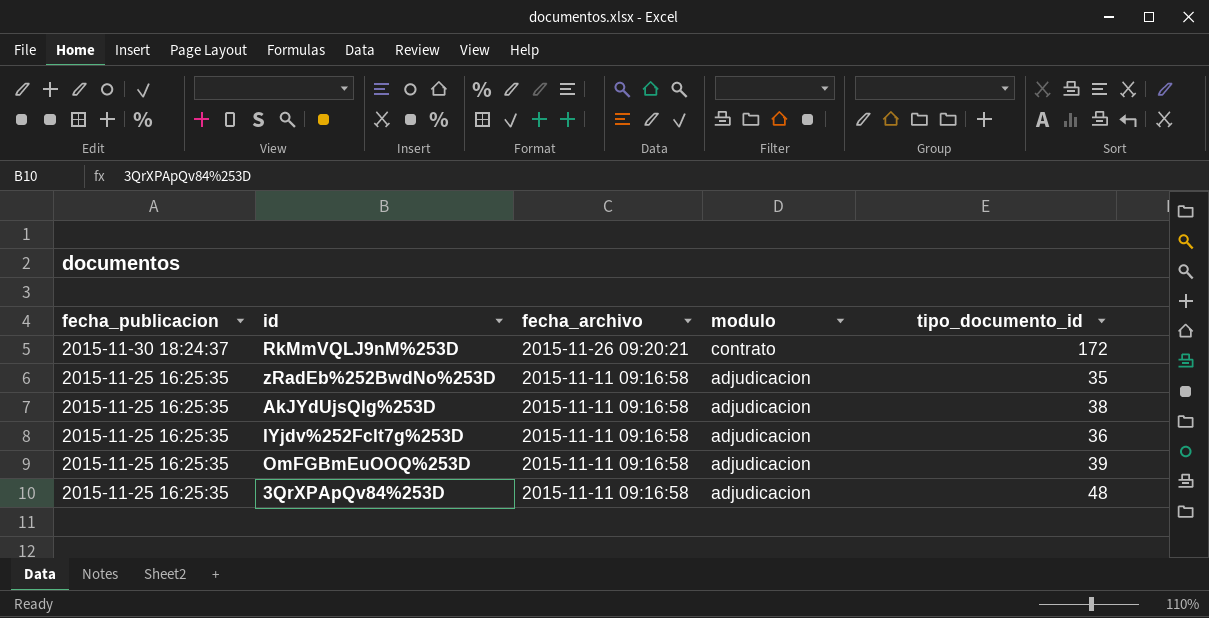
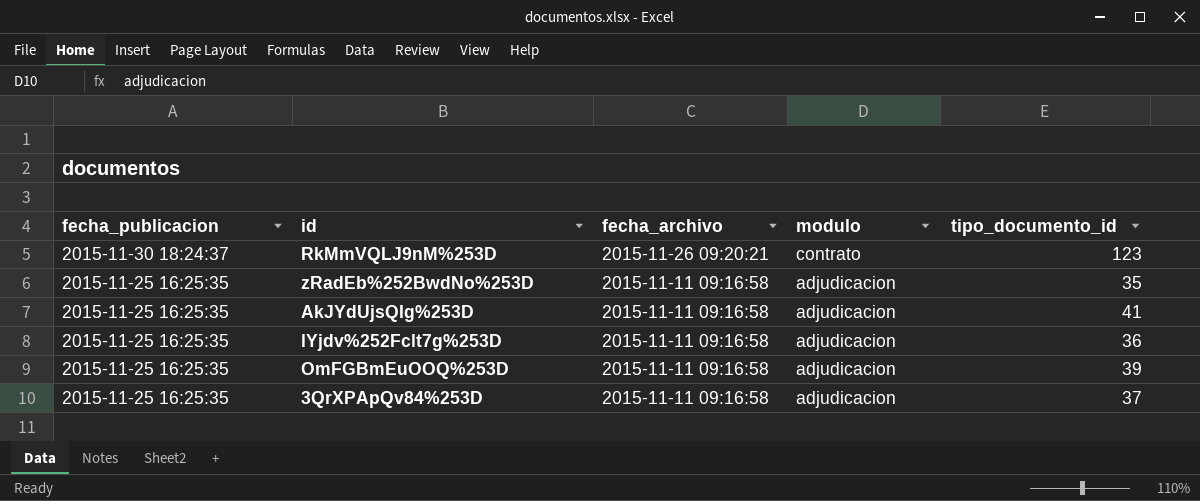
RkMmVQLJ9nM%253D | tipo_documento_id: 172 -> 123
AkJYdUjsQIg%253D | tipo_documento_id: 38 -> 41
3QrXPApQv84%253D | tipo_documento_id: 48 -> 37

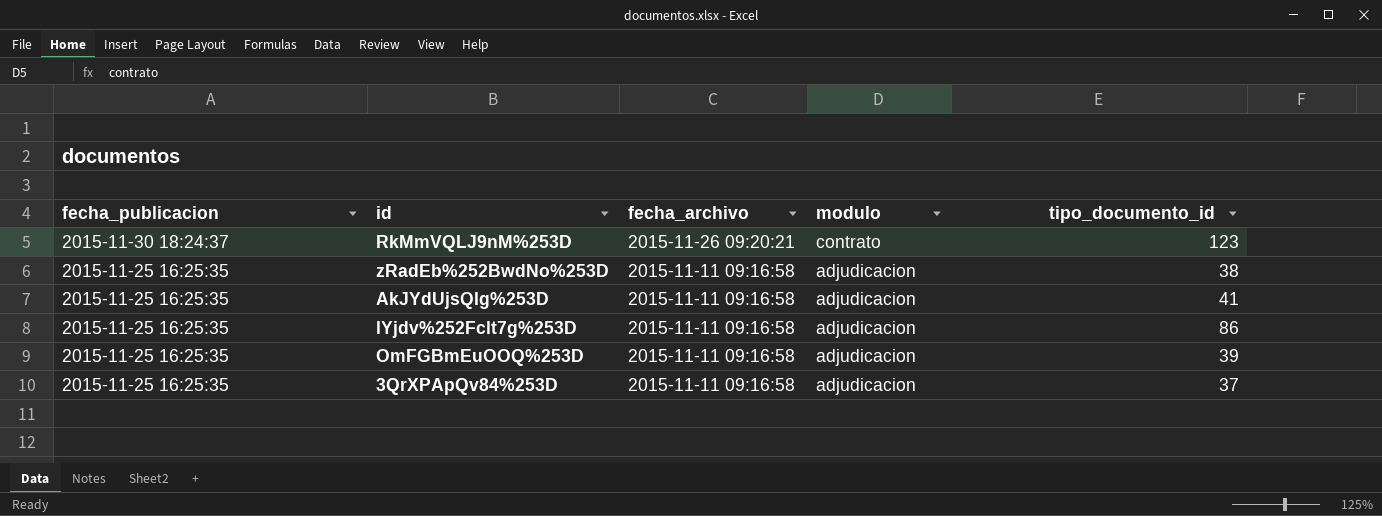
zRadEb%252BwdNo%253D | tipo_documento_id: 35 -> 38
lYjdv%252Fclt7g%253D | tipo_documento_id: 36 -> 86

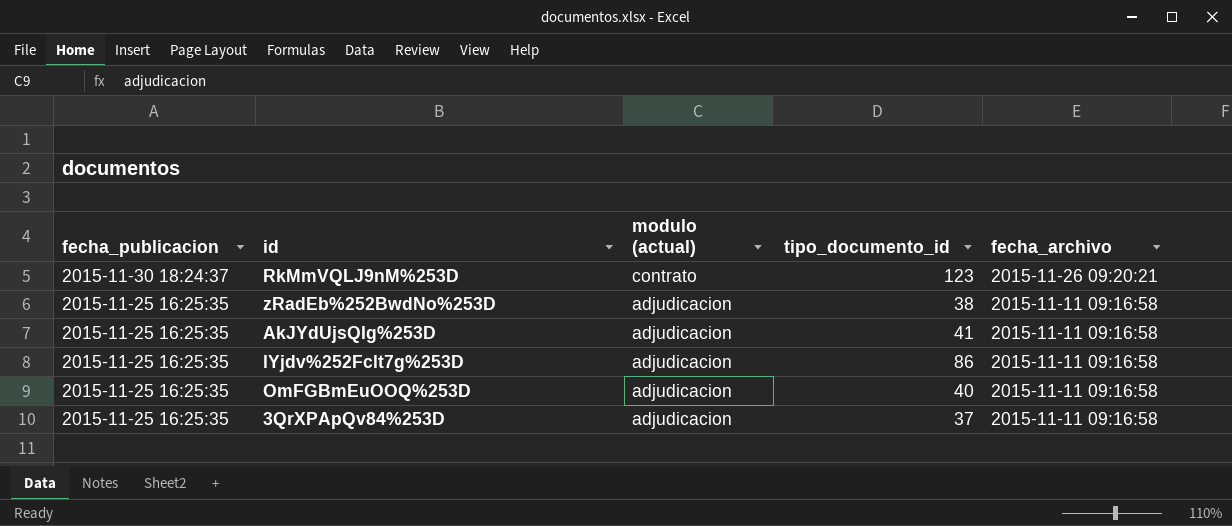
column name: modulo -> modulo (actual)
column fecha_archivo | position: 3 -> 5
OmFGBmEuOOQ%253D | tipo_documento_id: 39 -> 40

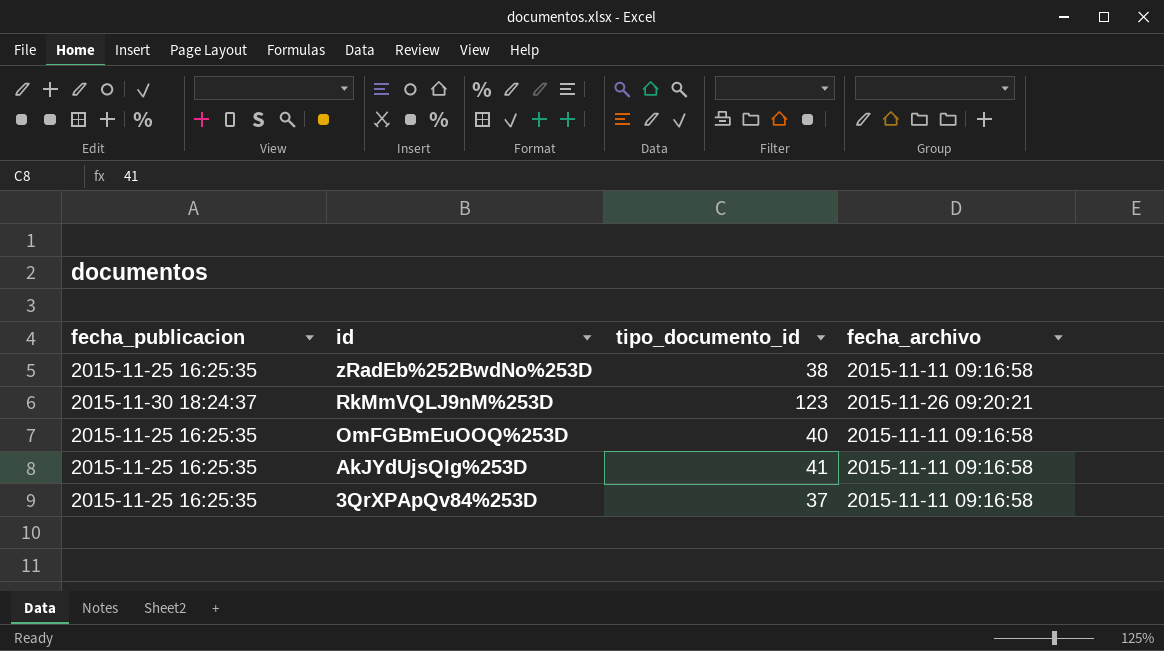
row order: fecha_publicacion descending -> id descending
column modulo (actual) | position: 3 -> none
row lYjdv%252Fclt7g%253D: 2015-11-25 16:25:35 | adjudicacion | 86 | 2015-11-11 09:16:58 -> none

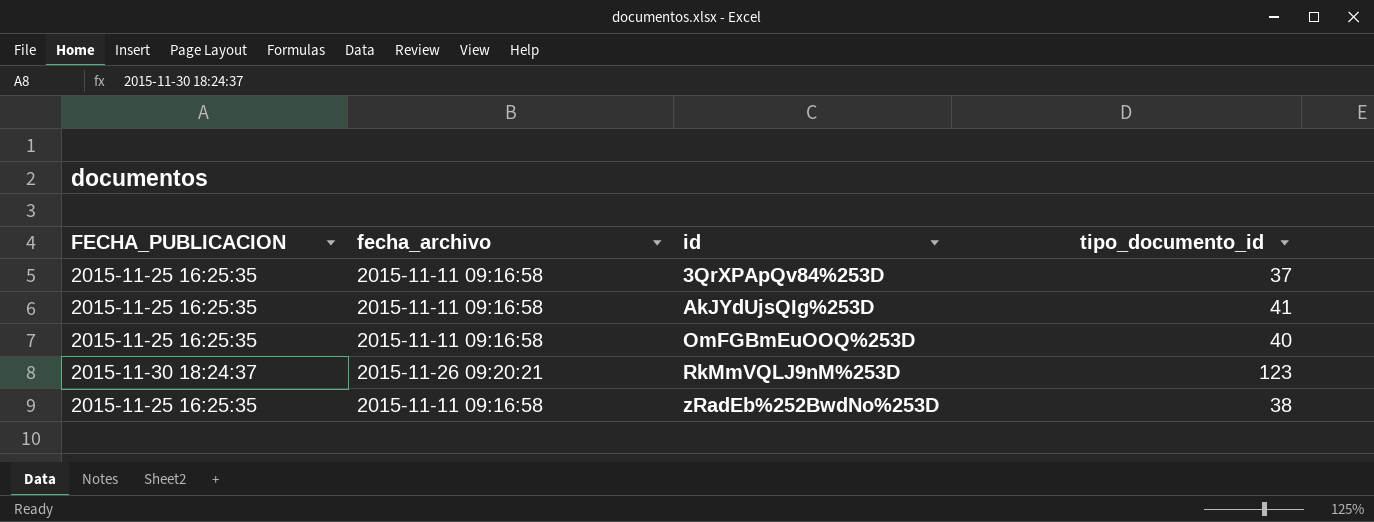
row order: id descending -> id ascending
column name: fecha_publicacion -> FECHA_PUBLICACION
column fecha_archivo | position: 4 -> 2

